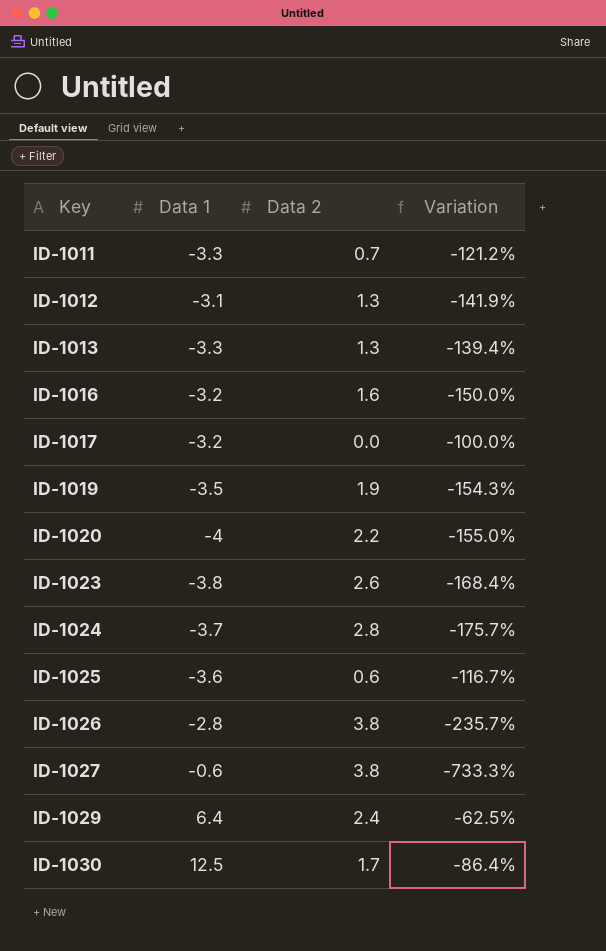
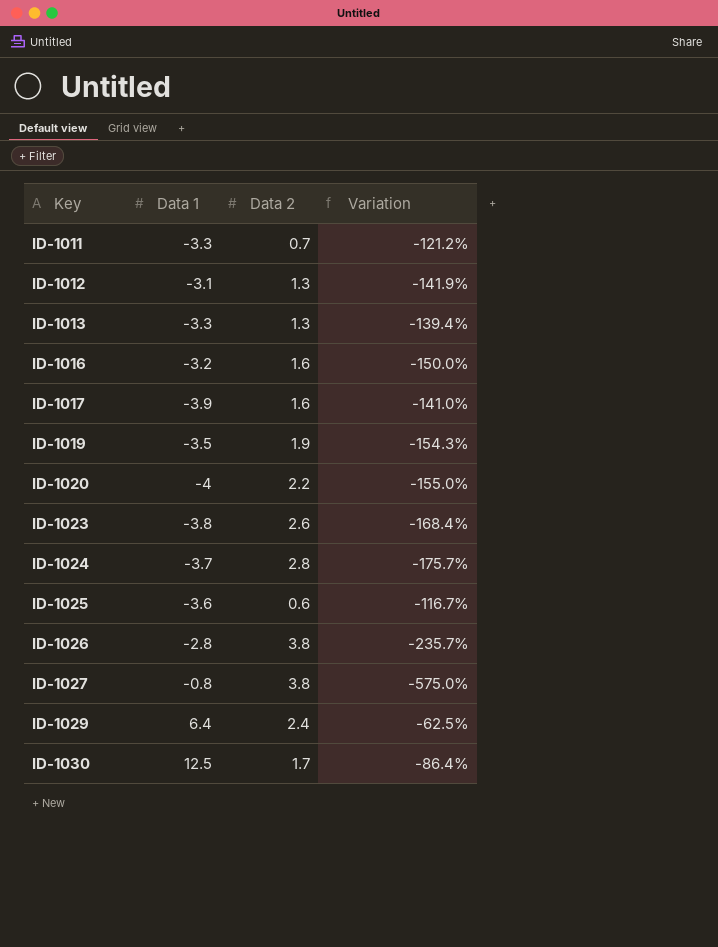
ID-1017 | Data 1: -3.2 -> -3.9
ID-1017 | Data 2: 0.0 -> 1.6
ID-1017 | Variation: -100.0% -> -141.0%
ID-1027 | Data 1: -0.6 -> -0.8
ID-1027 | Variation: -733.3% -> -575.0%

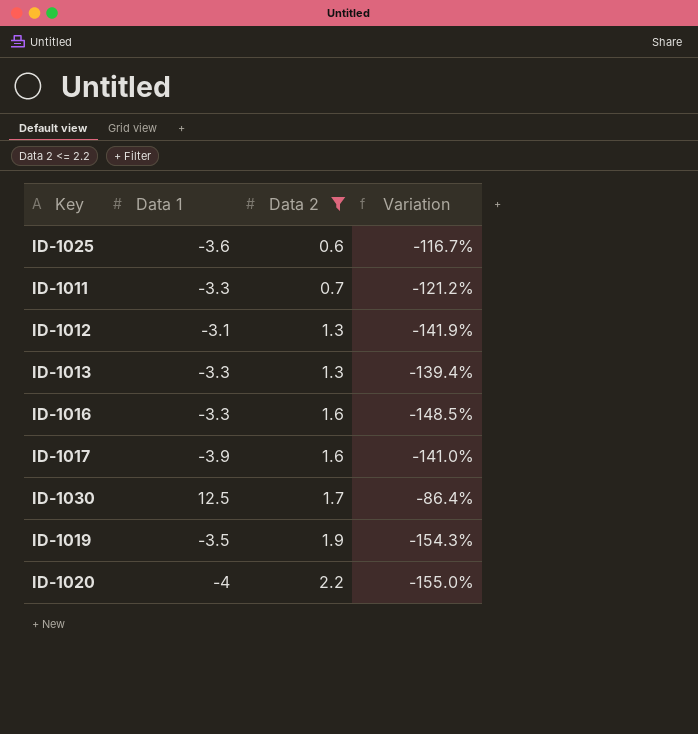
filter: none -> Data 2 <= 2.2
row order: Key ascending -> Data 2 ascending
ID-1016 | Data 1: -3.2 -> -3.3
ID-1016 | Variation: -150.0% -> -148.5%

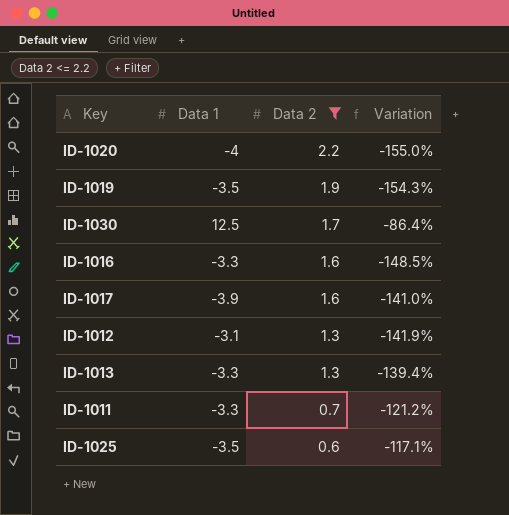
row order: Data 2 ascending -> Data 2 descending
ID-1025 | Data 1: -3.6 -> -3.5
ID-1025 | Variation: -116.7% -> -117.1%

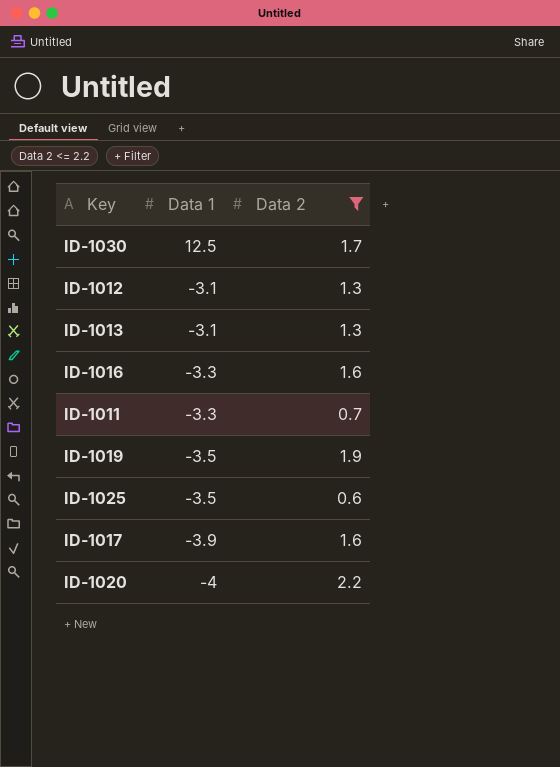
row order: Data 2 descending -> Data 1 descending
column Variation | formula: ([Data 2] - [Data 1]) / [Data 1] -> none
ID-1013 | Data 1: -3.3 -> -3.1

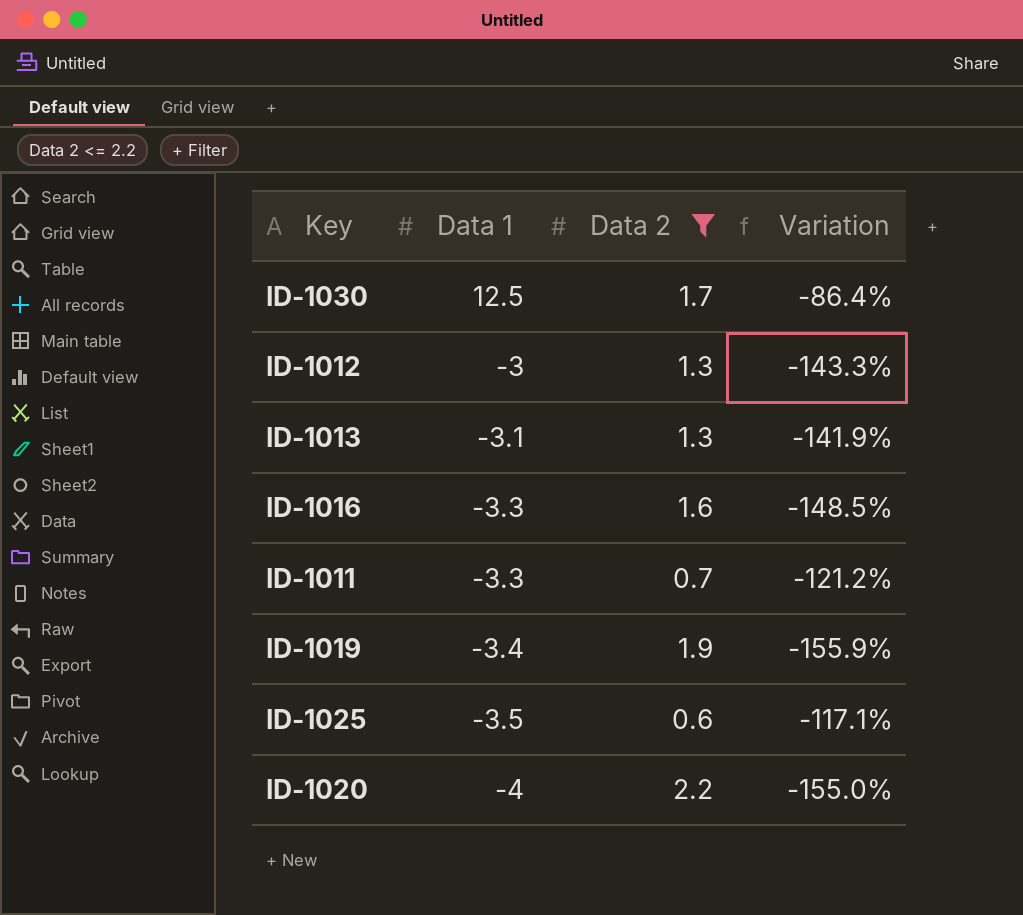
column Variation | formula: none -> ([Data 2] - [Data 1]) / [Data 1]
row ID-1017: -3.9 | 1.6 -> none
ID-1012 | Data 1: -3.1 -> -3
ID-1019 | Data 1: -3.5 -> -3.4

